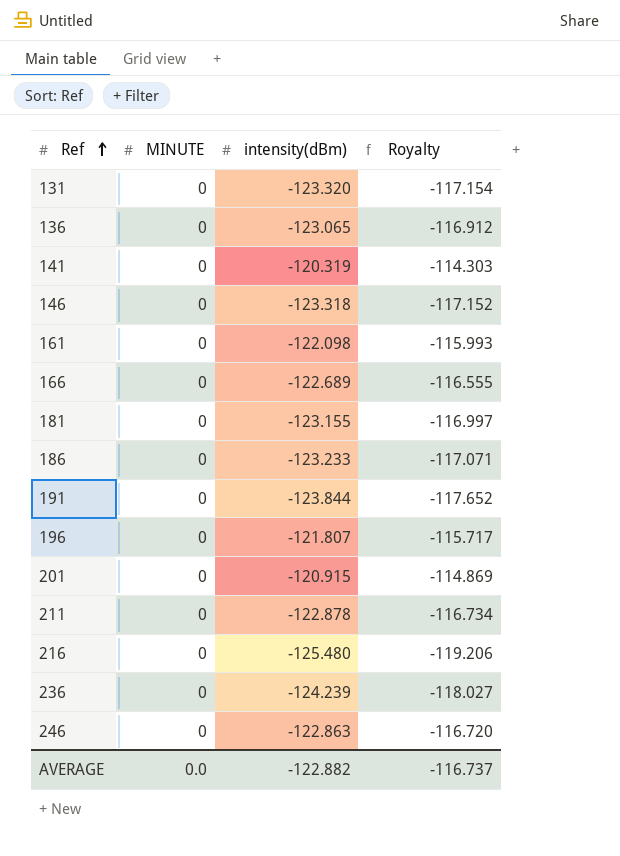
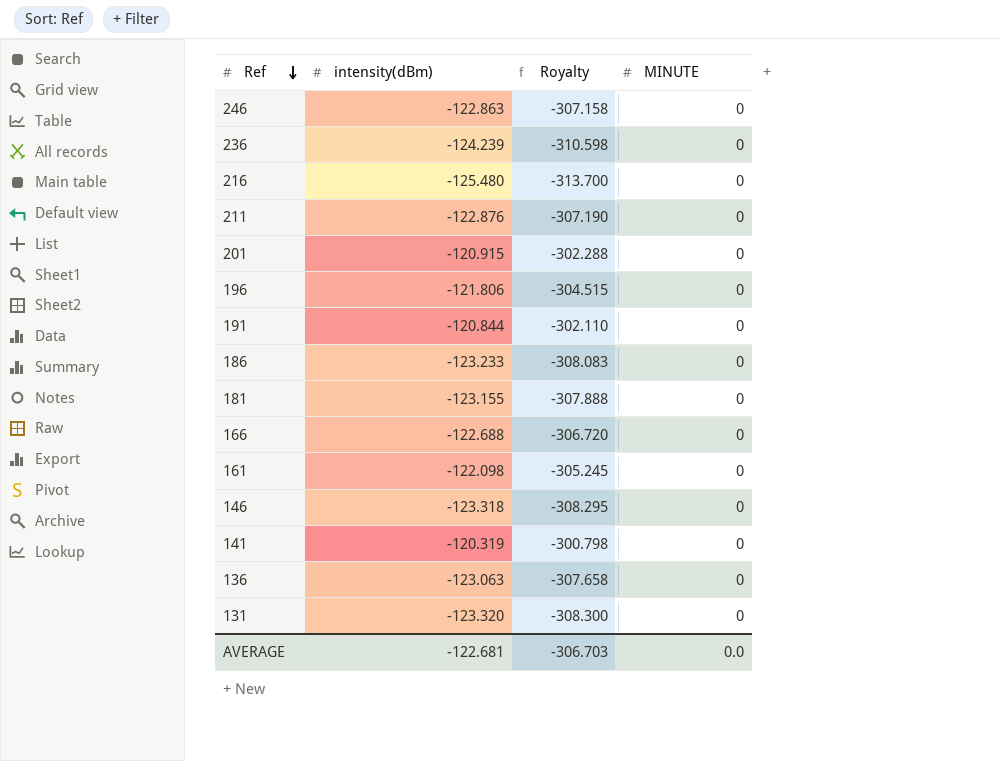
row order: Ref ascending -> Ref descending
column Royalty | formula: [intensity(dBm)] * 0.95 -> [intensity(dBm)] * 2.5
column MINUTE | position: 2 -> 4
211 | intensity(dBm): -122.878 -> -122.876
196 | intensity(dBm): -121.807 -> -121.806
191 | intensity(dBm): -123.844 -> -120.844
166 | intensity(dBm): -122.689 -> -122.688
136 | intensity(dBm): -123.065 -> -123.063
AVERAGE | intensity(dBm): -122.882 -> -122.681
AVERAGE | Royalty: -116.737 -> -306.703

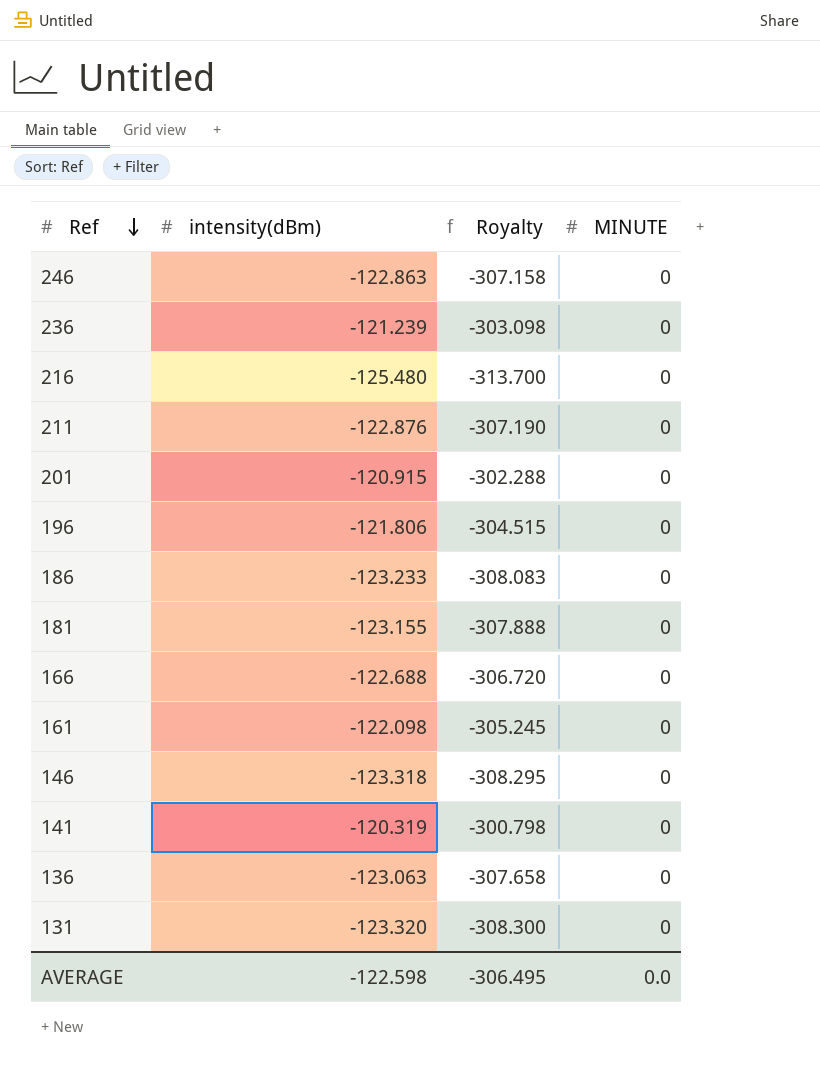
row 191: -120.844 | -302.110 | 0 -> none
236 | intensity(dBm): -124.239 -> -121.239
236 | Royalty: -310.598 -> -303.098
AVERAGE | intensity(dBm): -122.681 -> -122.598
AVERAGE | Royalty: -306.703 -> -306.495

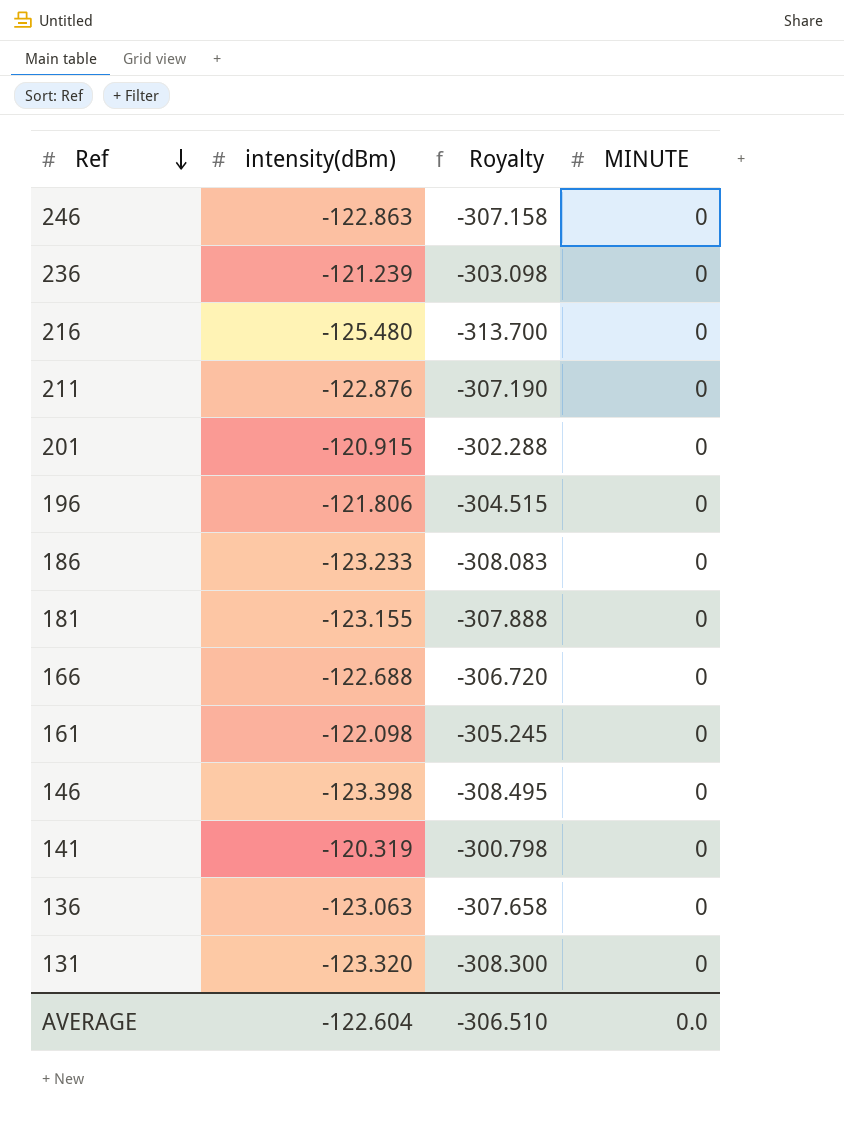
146 | intensity(dBm): -123.318 -> -123.398
146 | Royalty: -308.295 -> -308.495
AVERAGE | intensity(dBm): -122.598 -> -122.604
AVERAGE | Royalty: -306.495 -> -306.510

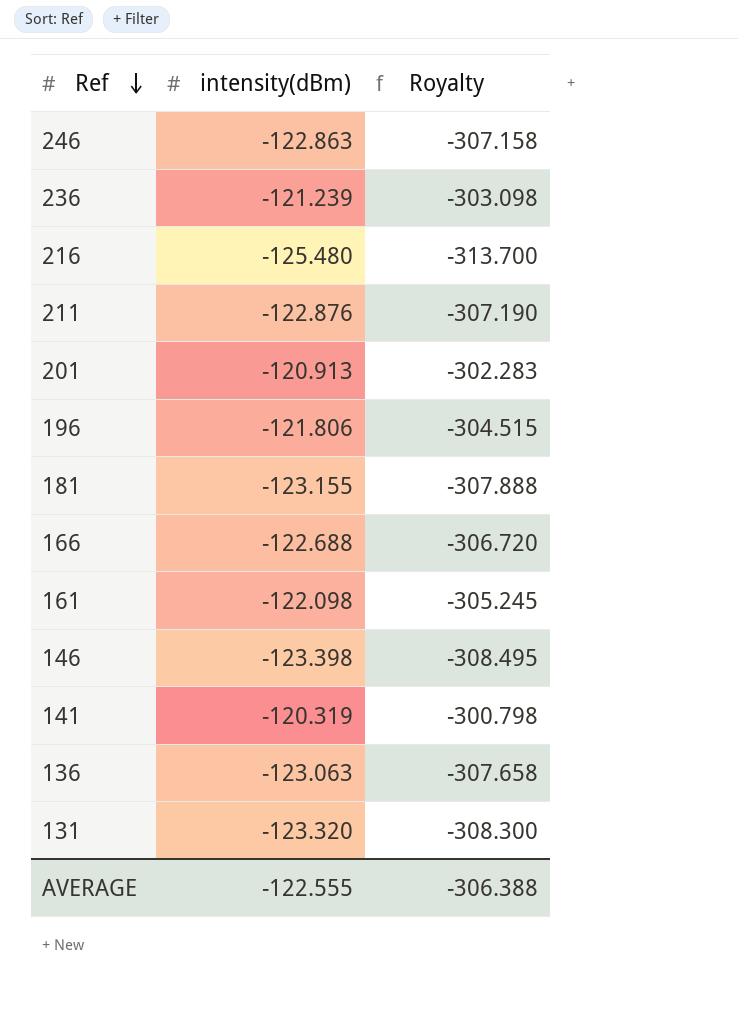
column MINUTE | position: 4 -> none
row 186: -123.233 | -308.083 | 0 -> none
201 | intensity(dBm): -120.915 -> -120.913
201 | Royalty: -302.288 -> -302.283
AVERAGE | intensity(dBm): -122.604 -> -122.555
AVERAGE | Royalty: -306.510 -> -306.388

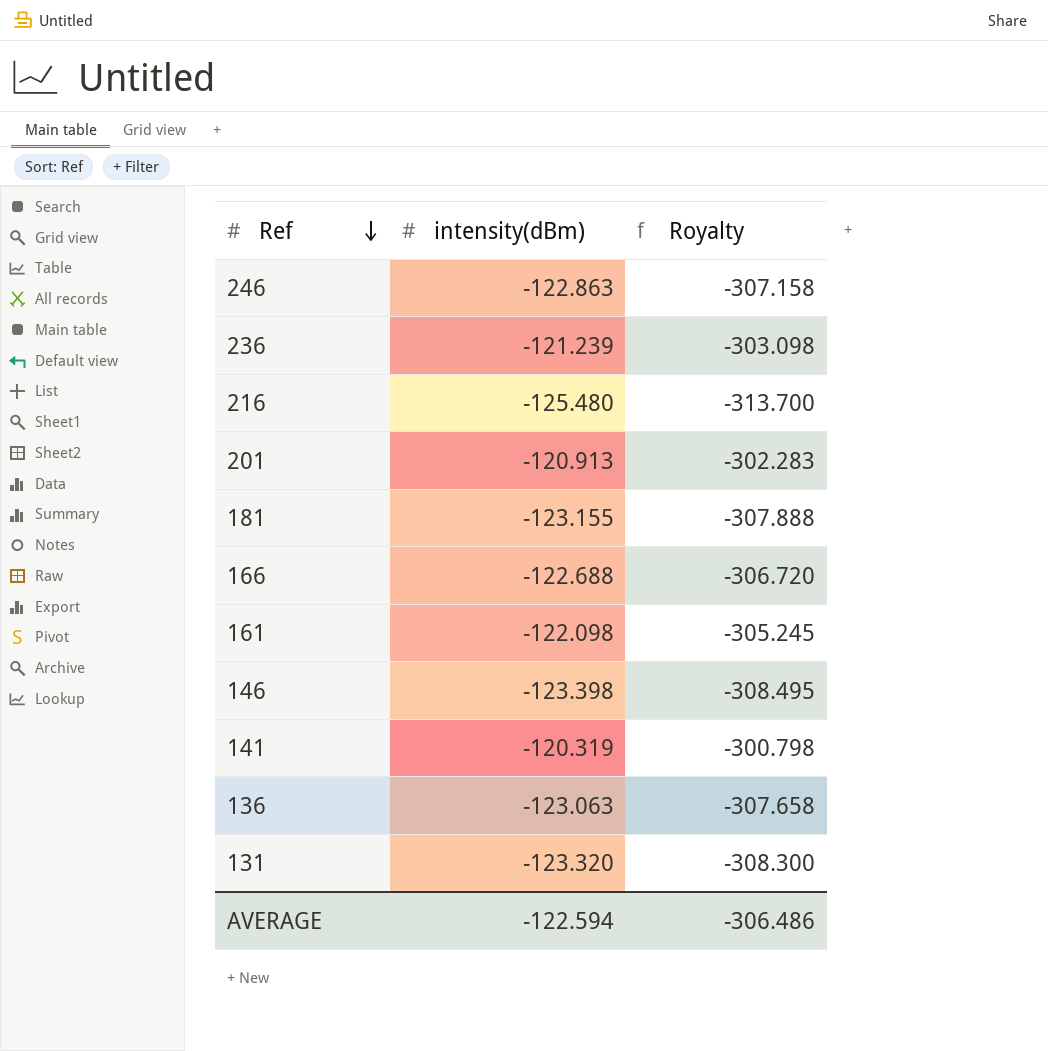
row 211: -122.876 | -307.190 -> none
row 196: -121.806 | -304.515 -> none
AVERAGE | intensity(dBm): -122.555 -> -122.594
AVERAGE | Royalty: -306.388 -> -306.486

